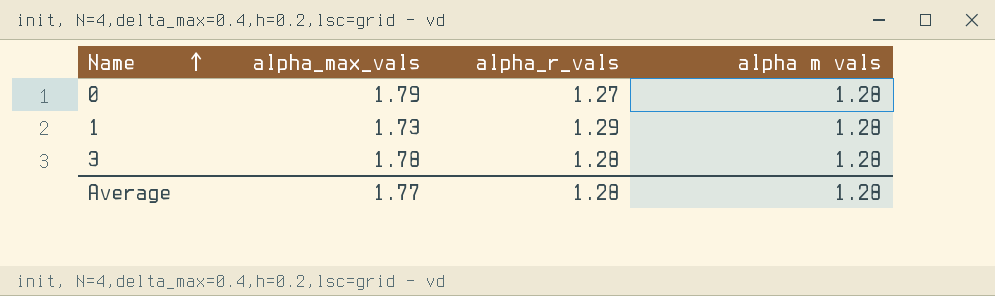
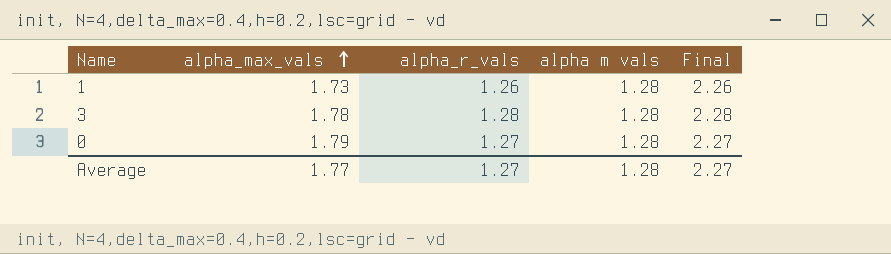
row order: Name ascending -> alpha_max_vals ascending
column Final | formula: none -> [alpha_r_vals] + 1
1 | alpha_r_vals: 1.29 -> 1.26
Average | alpha_r_vals: 1.28 -> 1.27

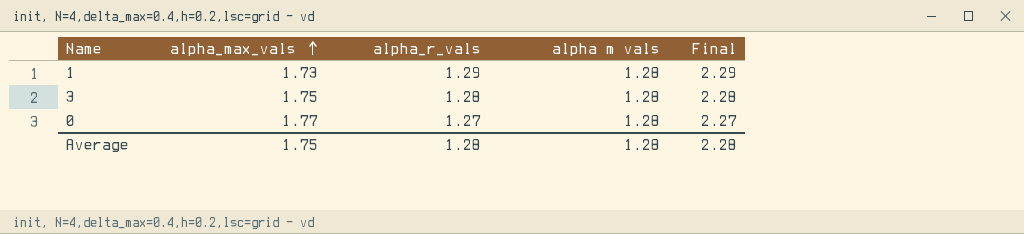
1 | alpha_r_vals: 1.26 -> 1.29
1 | Final: 2.26 -> 2.29
3 | alpha_max_vals: 1.78 -> 1.75
0 | alpha_max_vals: 1.79 -> 1.77
Average | alpha_max_vals: 1.77 -> 1.75
Average | alpha_r_vals: 1.27 -> 1.28
Average | Final: 2.27 -> 2.28

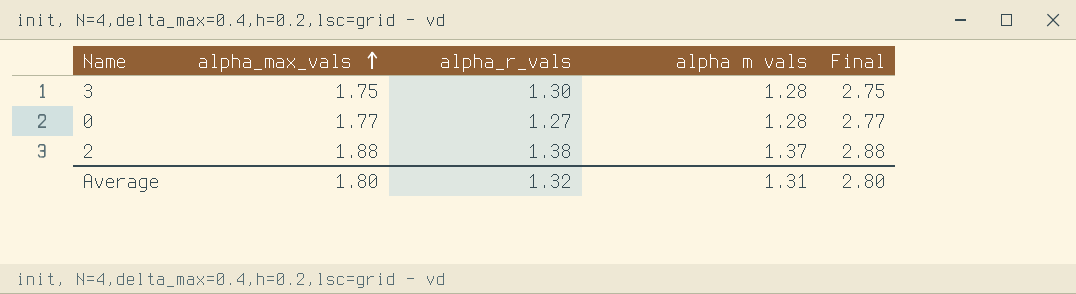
column Final | formula: [alpha_r_vals] + 1 -> [alpha_max_vals] + 1
row 1: 1.73 | 1.29 | 1.28 | 2.29 -> none
3 | alpha_r_vals: 1.28 -> 1.30
row 2: none -> 1.88 | 1.38 | 1.37 | 2.88
Average | alpha_max_vals: 1.75 -> 1.80
Average | alpha_r_vals: 1.28 -> 1.32
Average | alpha m vals: 1.28 -> 1.31
Average | Final: 2.28 -> 2.80

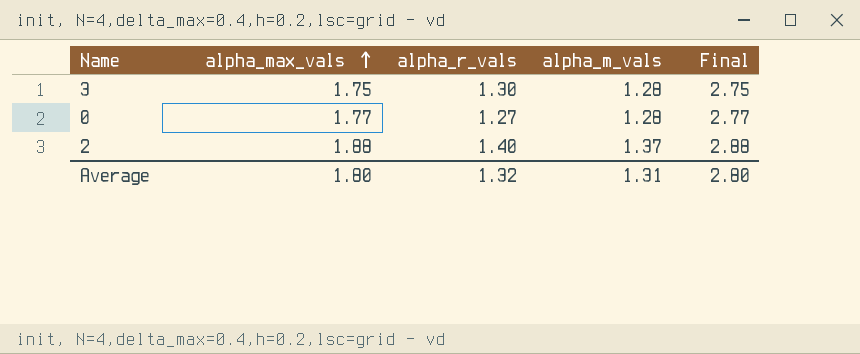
column name: alpha m vals -> alpha_m_vals
2 | alpha_r_vals: 1.38 -> 1.40

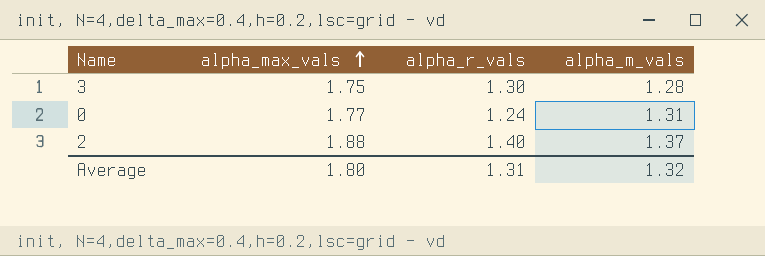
column Final | formula: [alpha_max_vals] + 1 -> none
0 | alpha_r_vals: 1.27 -> 1.24
0 | alpha_m_vals: 1.28 -> 1.31
Average | alpha_r_vals: 1.32 -> 1.31
Average | alpha_m_vals: 1.31 -> 1.32

